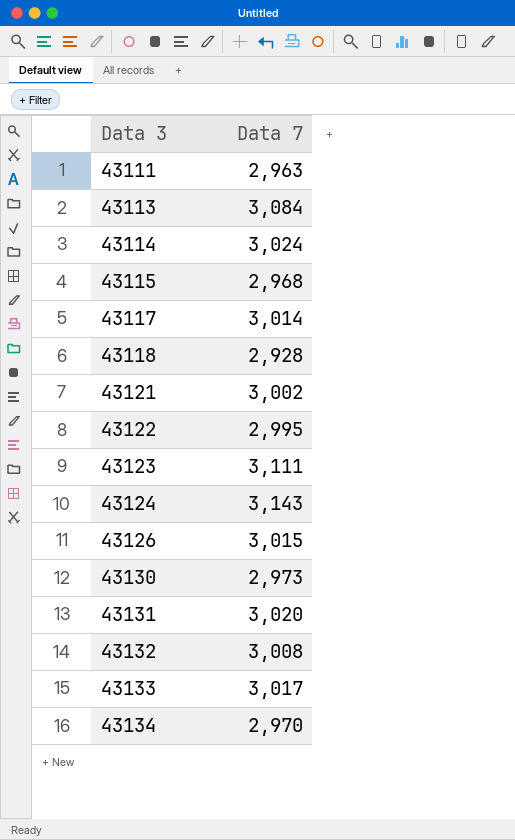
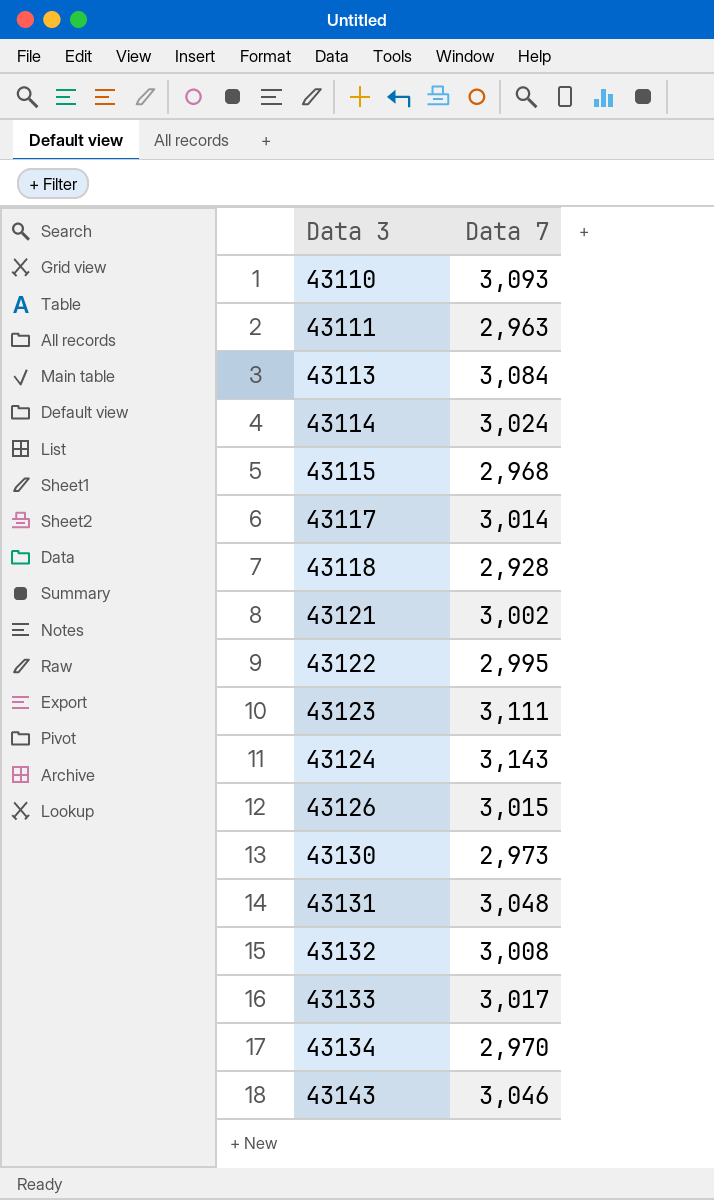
row 43110: none -> 3,093
43131 | Data 7: 3,020 -> 3,048
row 43143: none -> 3,046

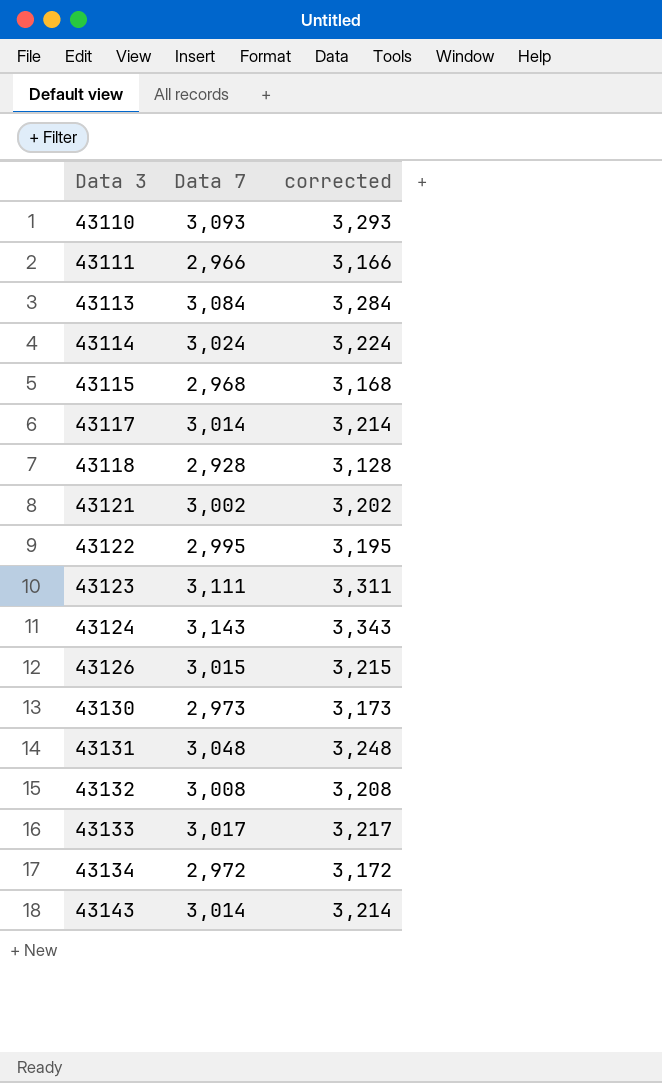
column corrected | formula: none -> [Data 7] + 200
43111 | Data 7: 2,963 -> 2,966
43134 | Data 7: 2,970 -> 2,972
43143 | Data 7: 3,046 -> 3,014

